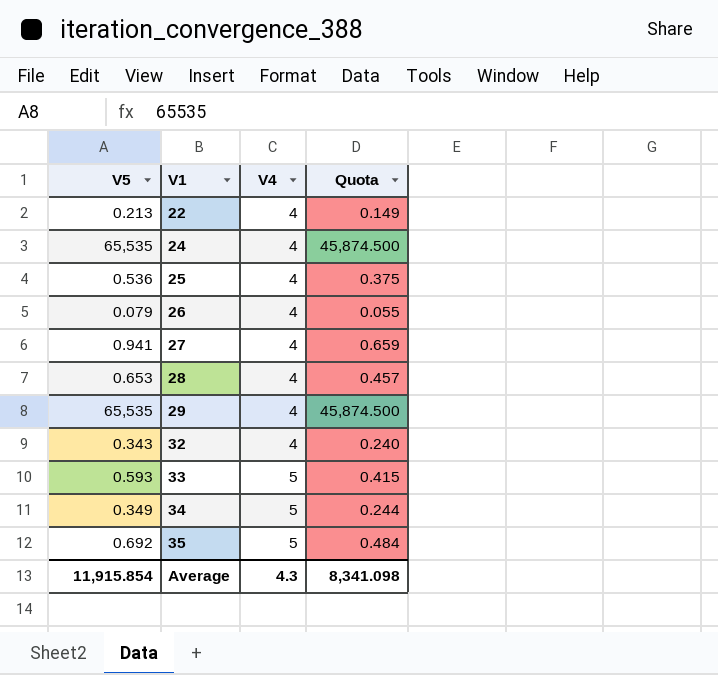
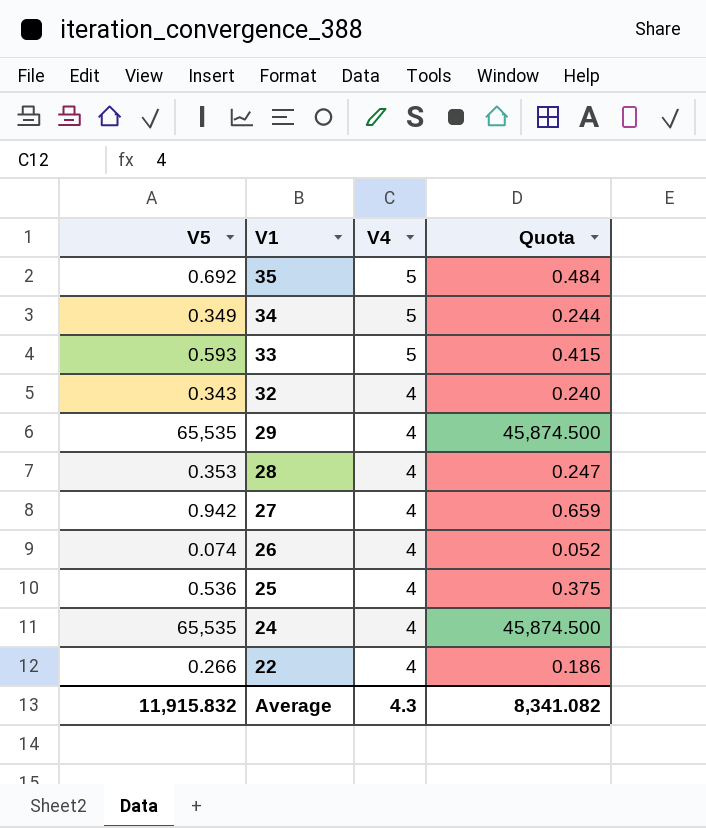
row order: V1 ascending -> V1 descending
28 | V5: 0.653 -> 0.353
28 | Quota: 0.457 -> 0.247
27 | V5: 0.941 -> 0.942
26 | V5: 0.079 -> 0.074
26 | Quota: 0.055 -> 0.052
22 | V5: 0.213 -> 0.266
22 | Quota: 0.149 -> 0.186
Average | V5: 11,915.854 -> 11,915.832
Average | Quota: 8,341.098 -> 8,341.082

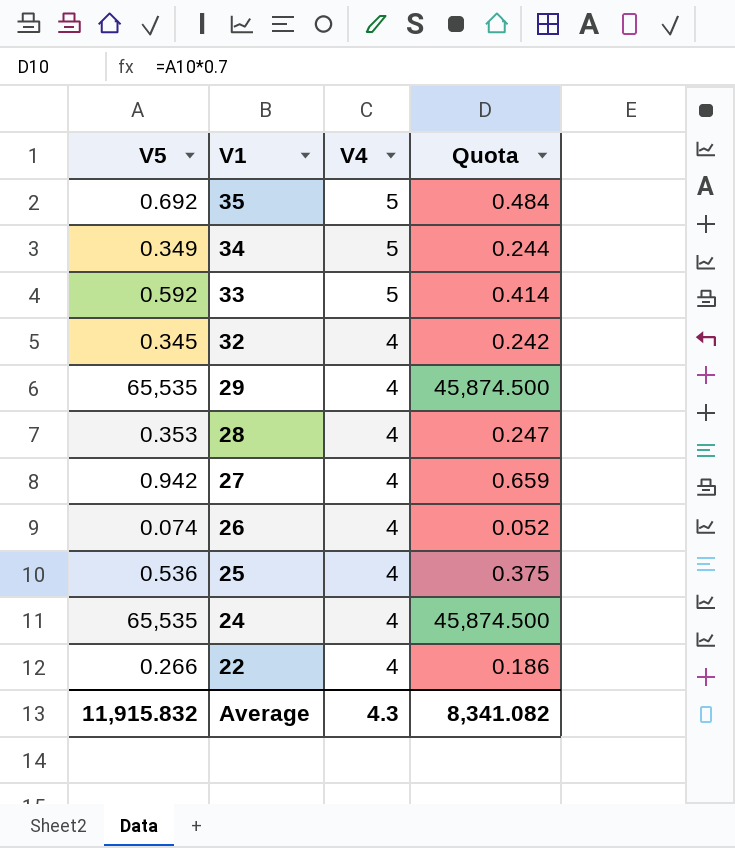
33 | V5: 0.593 -> 0.592
33 | Quota: 0.415 -> 0.414
32 | V5: 0.343 -> 0.345
32 | Quota: 0.240 -> 0.242

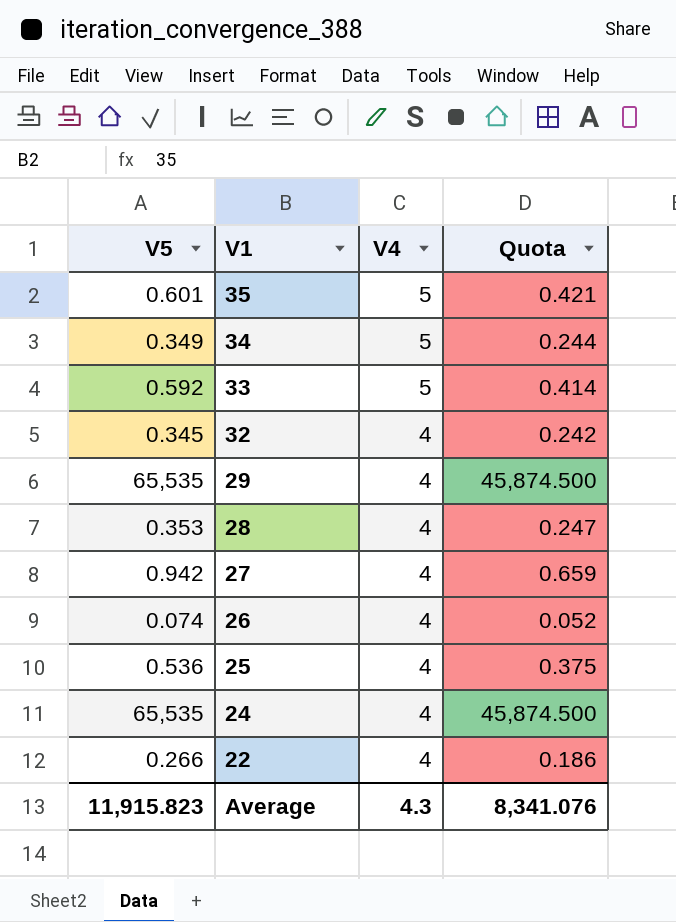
35 | V5: 0.692 -> 0.601
35 | Quota: 0.484 -> 0.421
Average | V5: 11,915.832 -> 11,915.823
Average | Quota: 8,341.082 -> 8,341.076

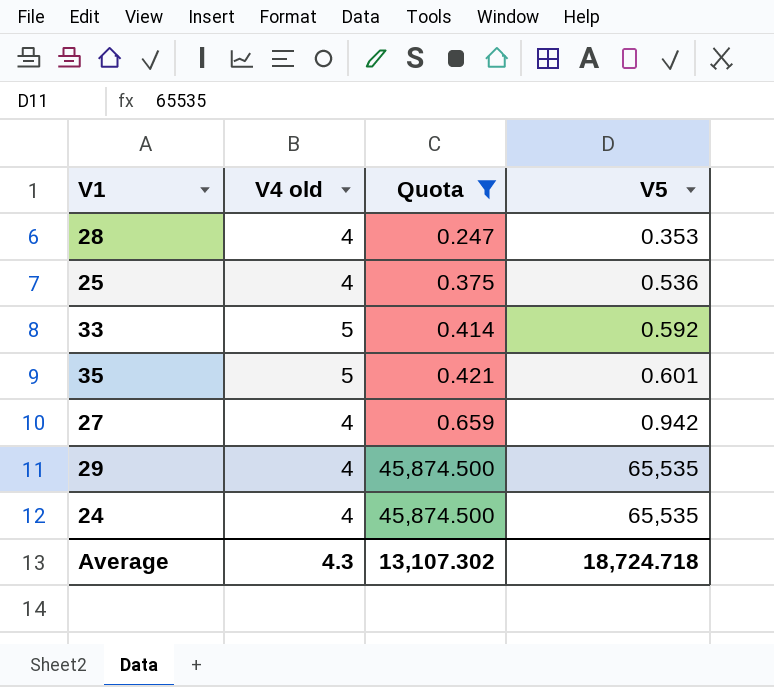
filter: none -> Quota >= 0.247
row order: V1 descending -> Quota ascending
column name: V4 -> V4 old
column V5 | position: 1 -> 4
Average | Quota: 8,341.076 -> 13,107.302
Average | V5: 11,915.823 -> 18,724.718

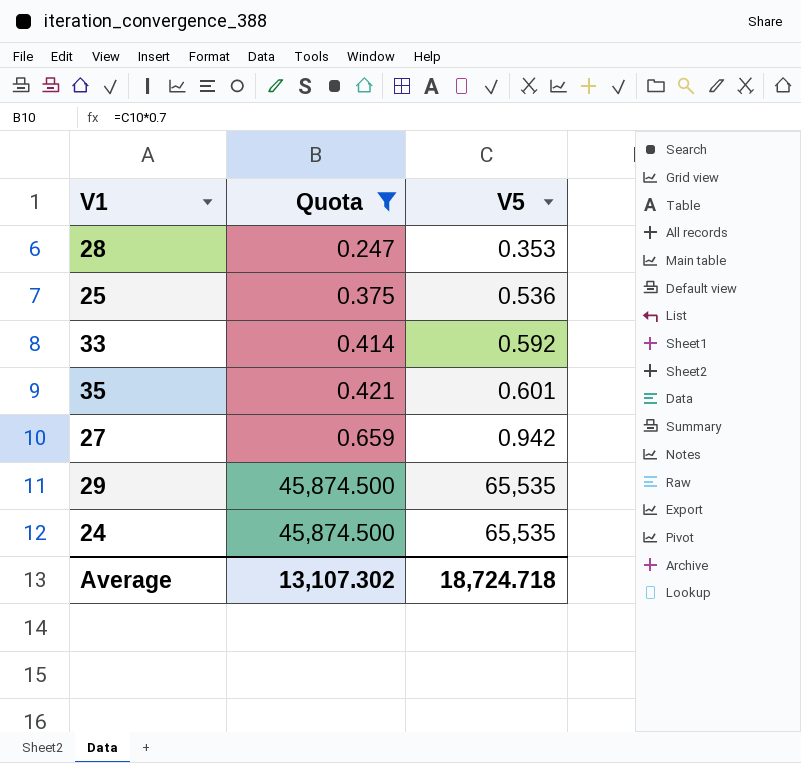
column V4 old | position: 2 -> none

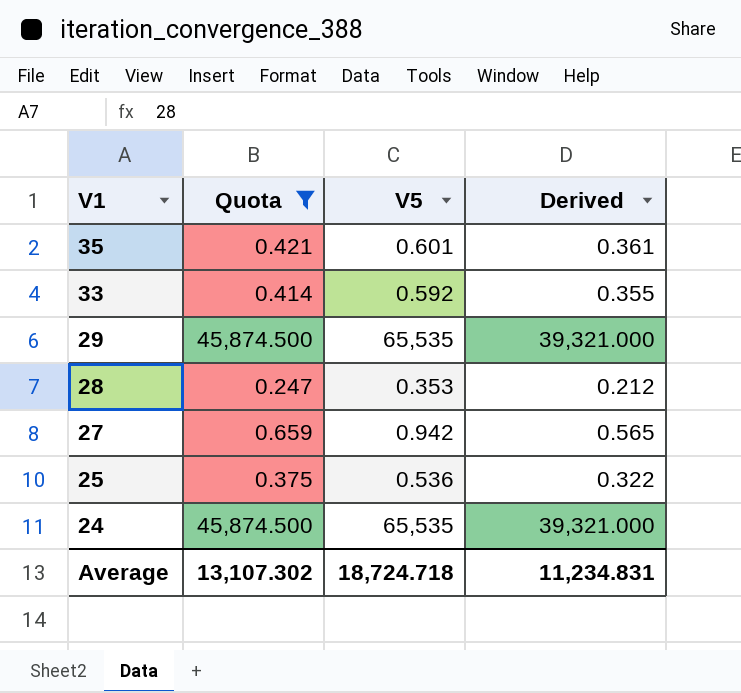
row order: Quota ascending -> V1 descending
column Derived | formula: none -> [V5] * 0.6

